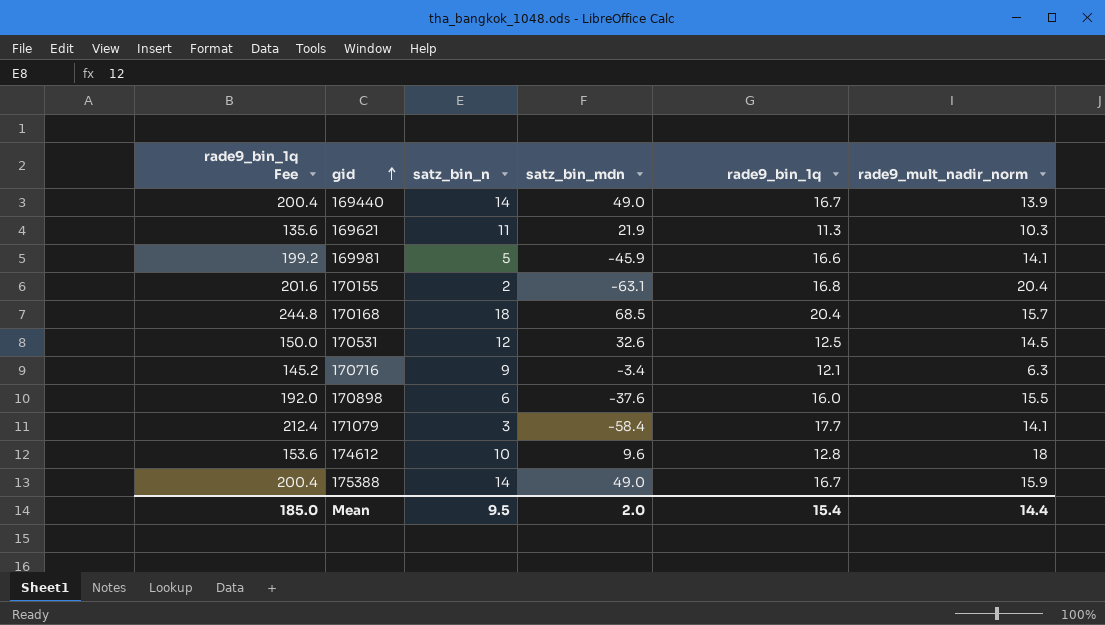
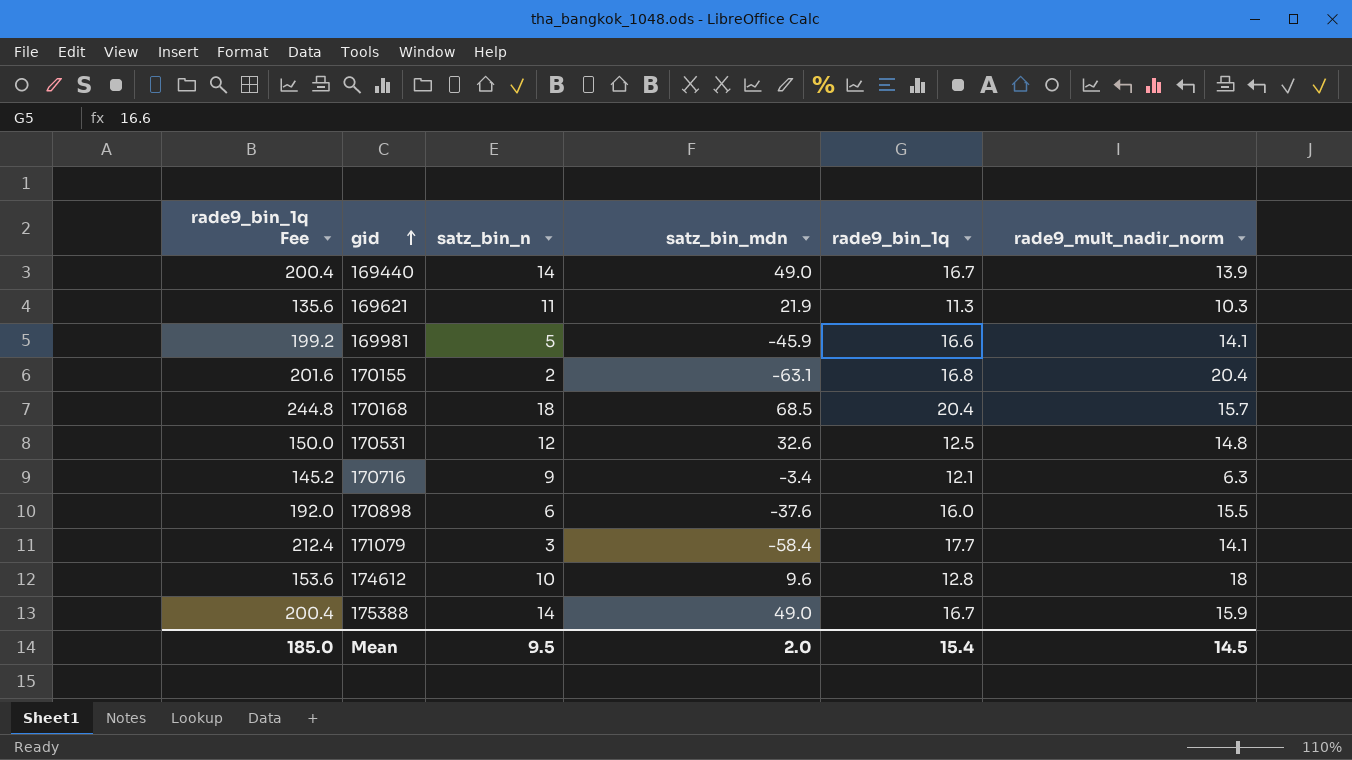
170531 | rade9_mult_nadir_norm: 14.5 -> 14.8
Mean | rade9_mult_nadir_norm: 14.4 -> 14.5

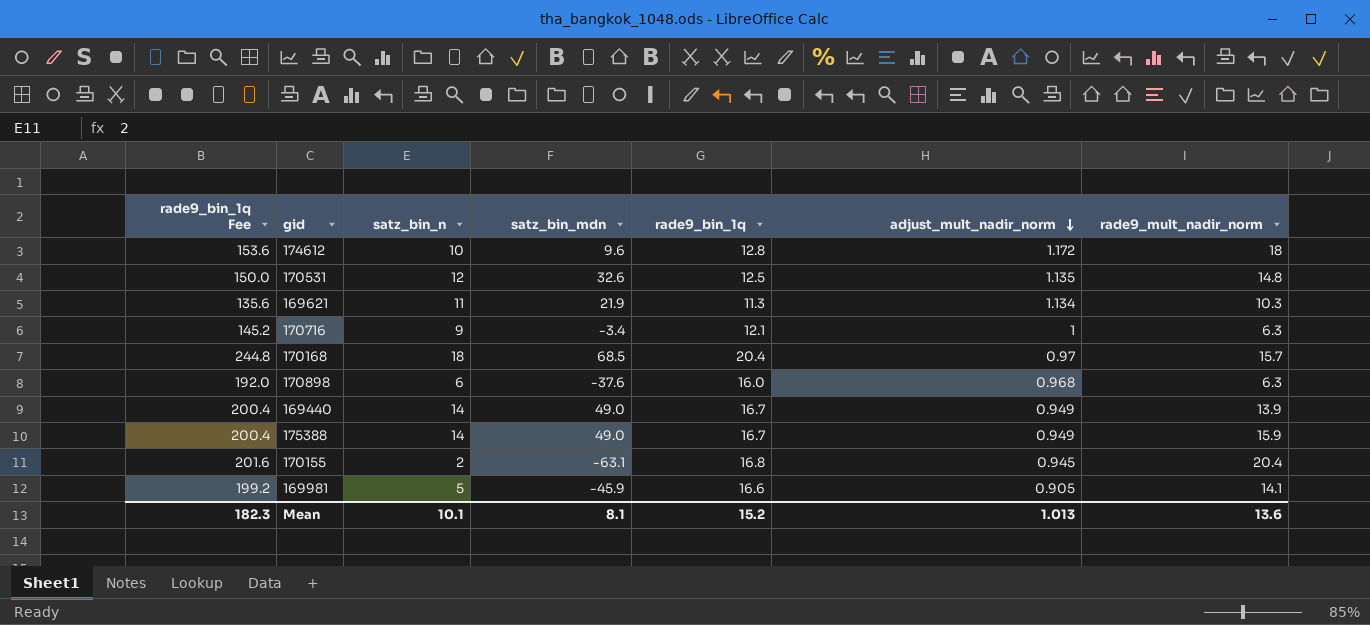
row order: gid ascending -> adjust_mult_nadir_norm descending
column adjust_mult_nadir_norm | position: none -> 6
row 171079: 212.4 | 3 | -58.4 | 17.7 | 14.1 -> none
170898 | rade9_mult_nadir_norm: 15.5 -> 6.3
Mean | rade9_bin_1q Fee: 185.0 -> 182.3
Mean | satz_bin_n: 9.5 -> 10.1
Mean | satz_bin_mdn: 2.0 -> 8.1
Mean | rade9_bin_1q: 15.4 -> 15.2
Mean | rade9_mult_nadir_norm: 14.5 -> 13.6

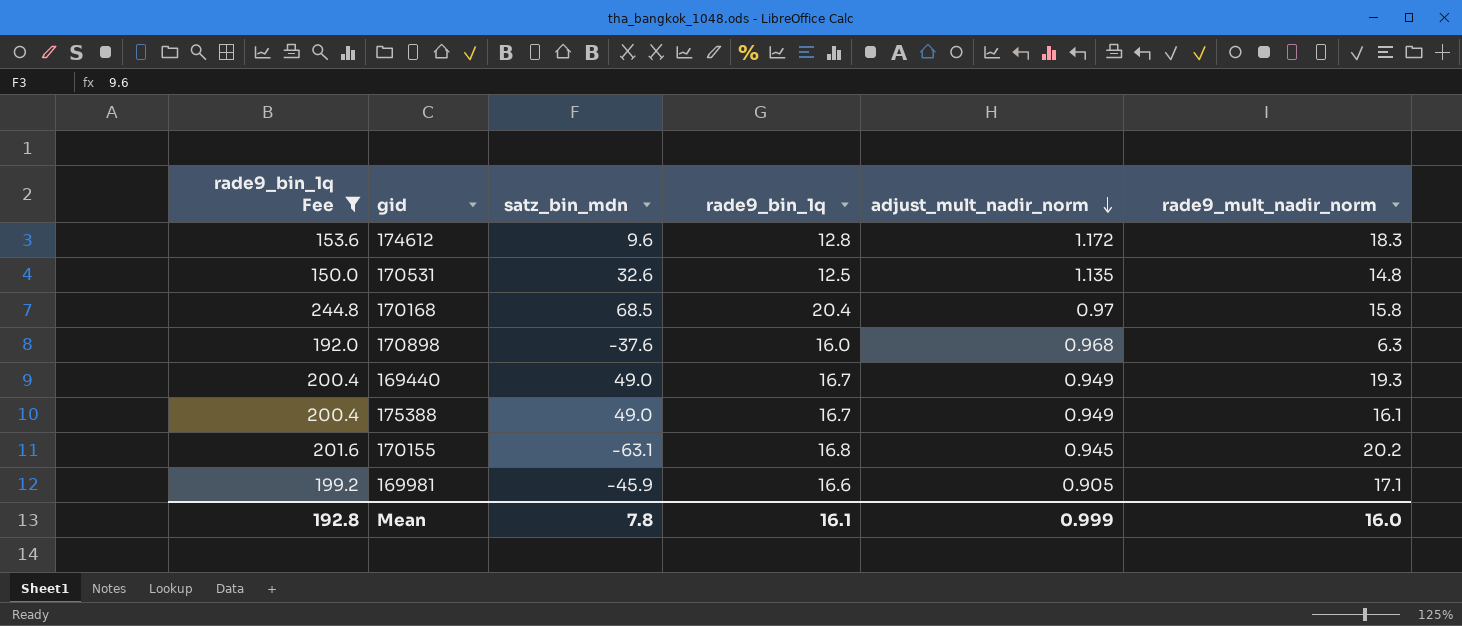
filter: none -> rade9_bin_1q Fee >= 150.0
column satz_bin_n | position: 3 -> none
174612 | rade9_mult_nadir_norm: 18 -> 18.3
170168 | rade9_mult_nadir_norm: 15.7 -> 15.8
169440 | rade9_mult_nadir_norm: 13.9 -> 19.3
175388 | rade9_mult_nadir_norm: 15.9 -> 16.1
170155 | rade9_mult_nadir_norm: 20.4 -> 20.2
169981 | rade9_mult_nadir_norm: 14.1 -> 17.1
Mean | rade9_bin_1q Fee: 182.3 -> 192.8
Mean | satz_bin_mdn: 8.1 -> 7.8
Mean | rade9_bin_1q: 15.2 -> 16.1
Mean | adjust_mult_nadir_norm: 1.013 -> 0.999
Mean | rade9_mult_nadir_norm: 13.6 -> 16.0

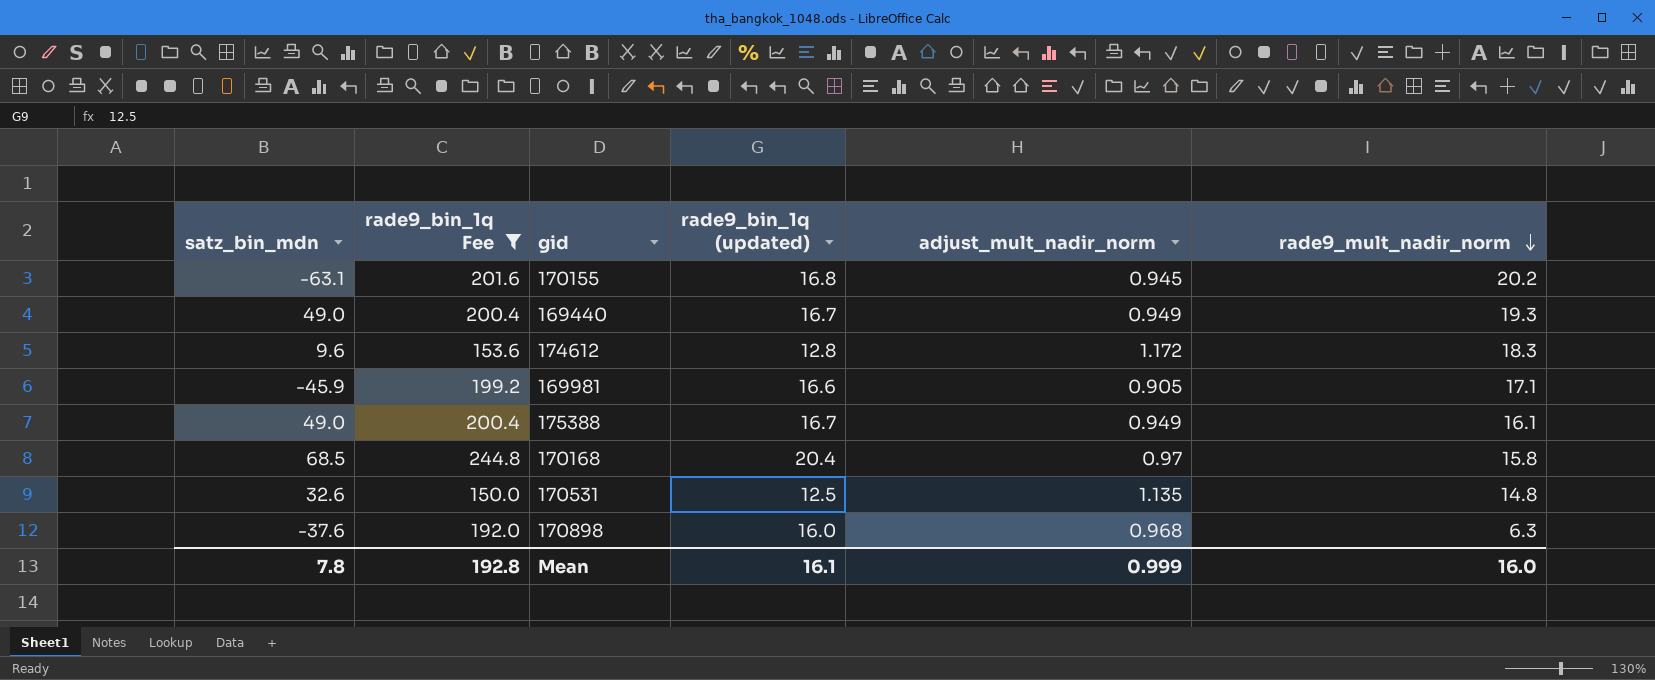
row order: adjust_mult_nadir_norm descending -> rade9_mult_nadir_norm descending
column satz_bin_mdn | position: 3 -> 1
column name: rade9_bin_1q -> rade9_bin_1q (updated)

